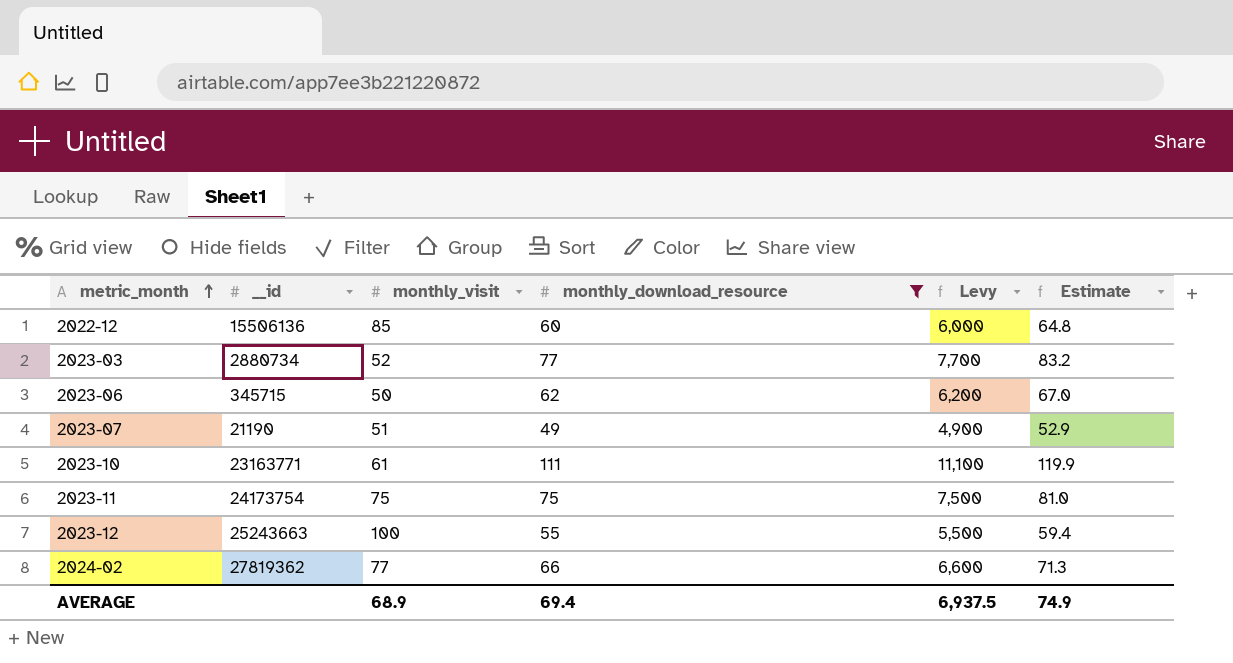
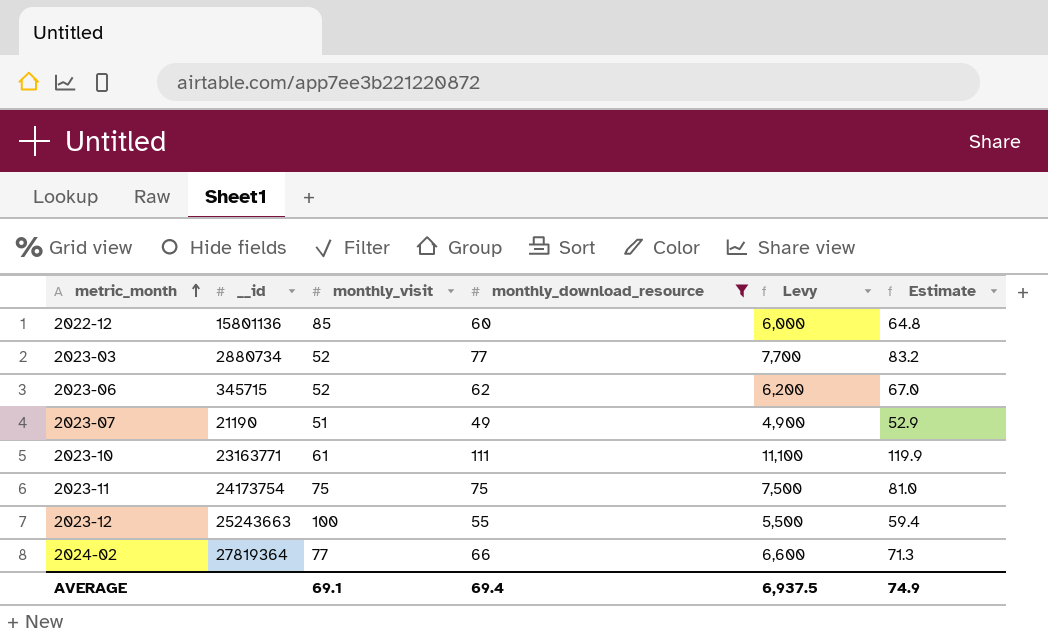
2022-12 | __id: 15506136 -> 15801136
2023-06 | monthly_visit: 50 -> 52
2024-02 | __id: 27819362 -> 27819364
AVERAGE | monthly_visit: 68.9 -> 69.1

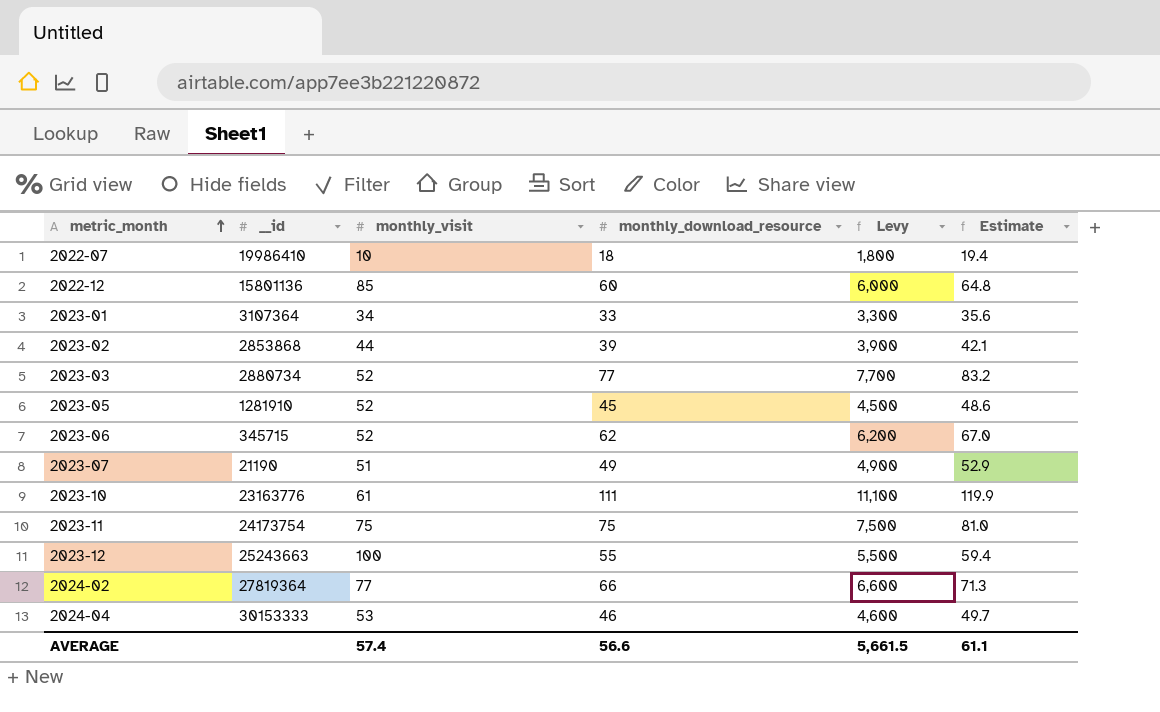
filter: monthly_download_resource >= 49 -> none
2023-10 | __id: 23163771 -> 23163776
AVERAGE | monthly_visit: 69.1 -> 57.4
AVERAGE | monthly_download_resource: 69.4 -> 56.6
AVERAGE | Levy: 6,937.5 -> 5,661.5
AVERAGE | Estimate: 74.9 -> 61.1

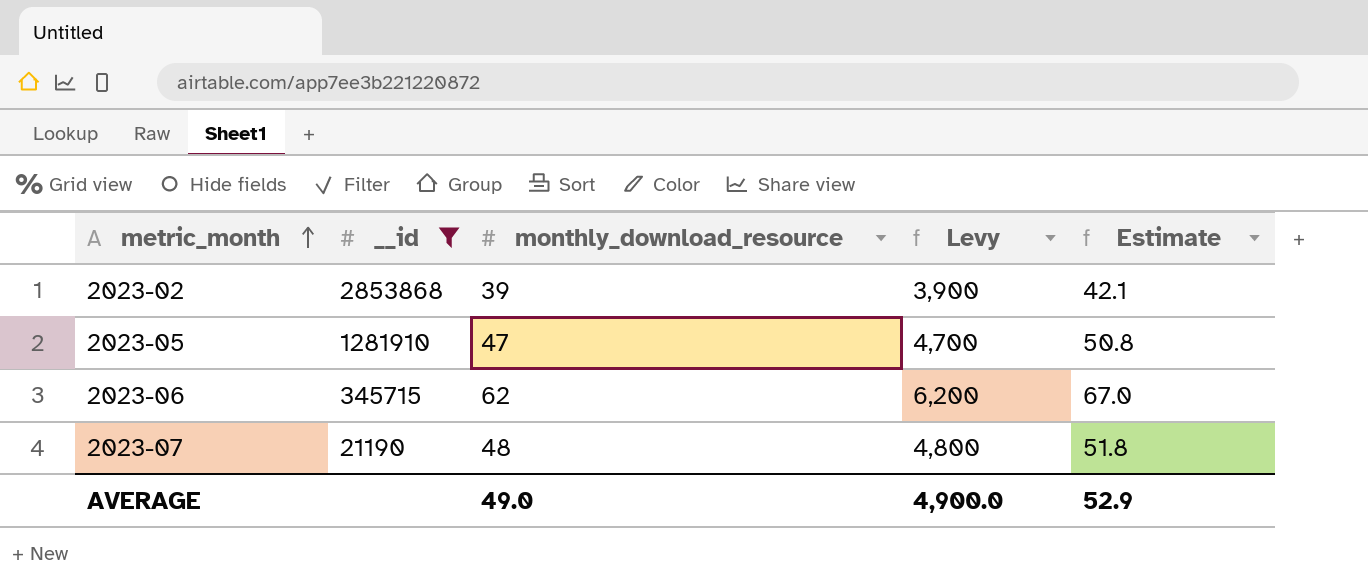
filter: none -> __id <= 2853868
column monthly_visit | position: 3 -> none
2023-05 | monthly_download_resource: 45 -> 47
2023-05 | Levy: 4,500 -> 4,700
2023-05 | Estimate: 48.6 -> 50.8
2023-07 | monthly_download_resource: 49 -> 48
2023-07 | Levy: 4,900 -> 4,800
2023-07 | Estimate: 52.9 -> 51.8
AVERAGE | monthly_download_resource: 56.6 -> 49.0
AVERAGE | Levy: 5,661.5 -> 4,900.0
AVERAGE | Estimate: 61.1 -> 52.9

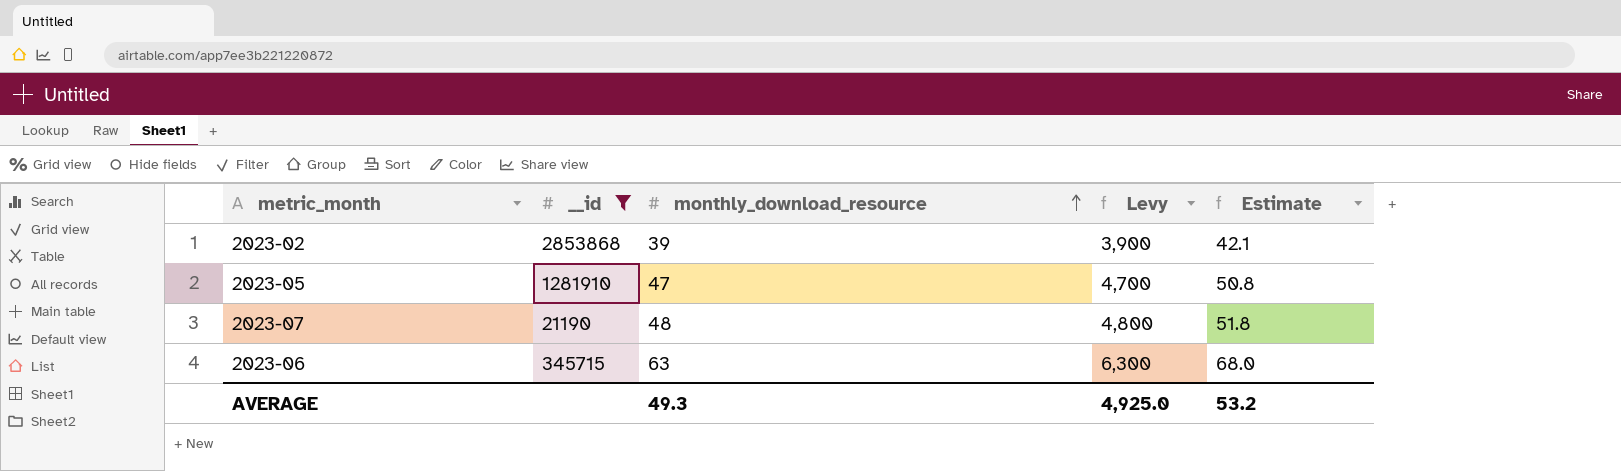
row order: metric_month ascending -> monthly_download_resource ascending
2023-06 | monthly_download_resource: 62 -> 63
2023-06 | Levy: 6,200 -> 6,300
2023-06 | Estimate: 67.0 -> 68.0
AVERAGE | monthly_download_resource: 49.0 -> 49.3
AVERAGE | Levy: 4,900.0 -> 4,925.0
AVERAGE | Estimate: 52.9 -> 53.2

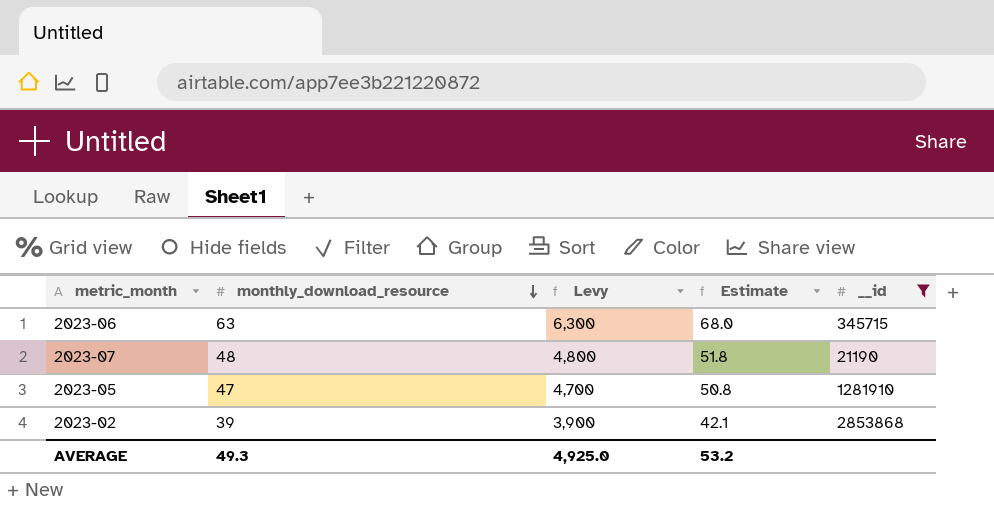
row order: monthly_download_resource ascending -> monthly_download_resource descending
column __id | position: 2 -> 5

